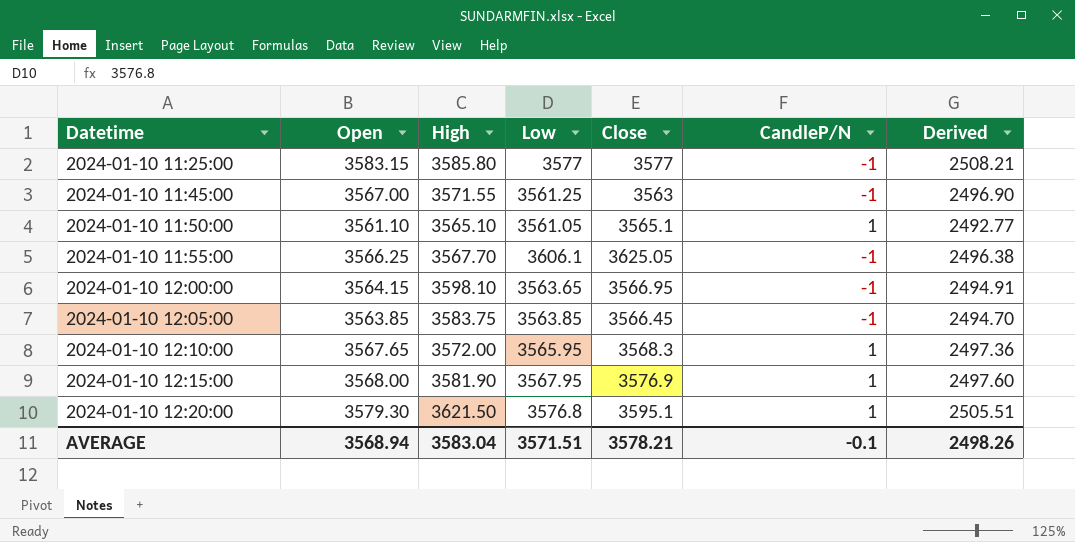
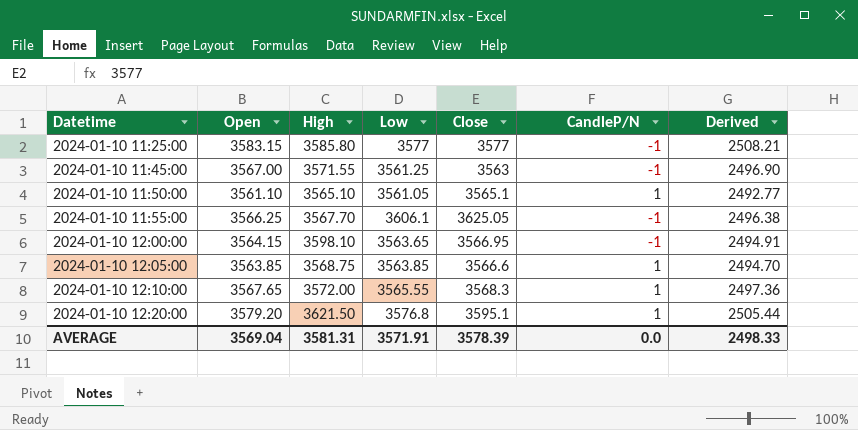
row 2024-01-10 12:15:00: 3568.00 | 3581.90 | 3567.95 | 3576.9 | 1 | 2497.60 -> none
2024-01-10 12:05:00 | High: 3583.75 -> 3568.75
2024-01-10 12:05:00 | Close: 3566.45 -> 3566.6
2024-01-10 12:05:00 | CandleP/N: -1 -> 1
2024-01-10 12:10:00 | Low: 3565.95 -> 3565.55
2024-01-10 12:20:00 | Open: 3579.30 -> 3579.20
2024-01-10 12:20:00 | Derived: 2505.51 -> 2505.44
AVERAGE | Open: 3568.94 -> 3569.04
AVERAGE | High: 3583.04 -> 3581.31
AVERAGE | Low: 3571.51 -> 3571.91
AVERAGE | Close: 3578.21 -> 3578.39
AVERAGE | CandleP/N: -0.1 -> 0.0
AVERAGE | Derived: 2498.26 -> 2498.33

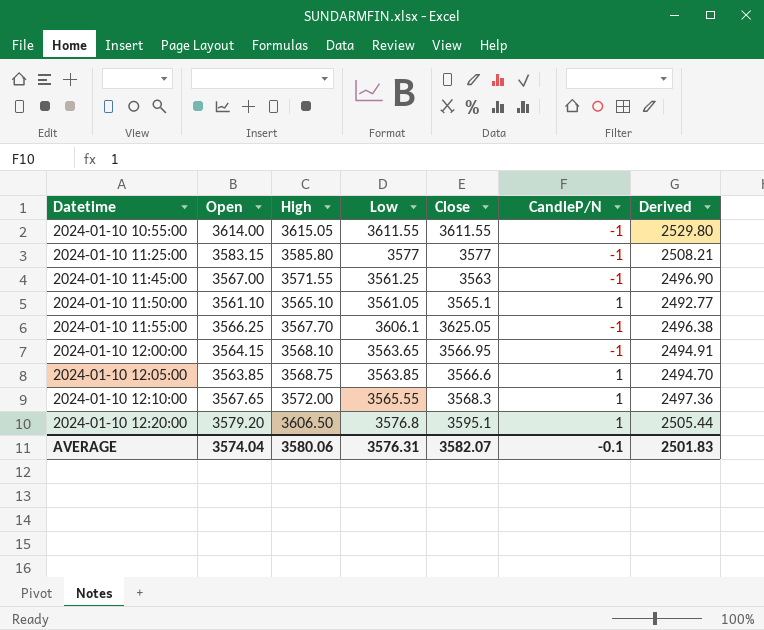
row 2024-01-10 10:55:00: none -> 3614.00 | 3615.05 | 3611.55 | 3611.55 | -1 | 2529.80
2024-01-10 12:00:00 | High: 3598.10 -> 3568.10
2024-01-10 12:20:00 | High: 3621.50 -> 3606.50
AVERAGE | Open: 3569.04 -> 3574.04
AVERAGE | High: 3581.31 -> 3580.06
AVERAGE | Low: 3571.91 -> 3576.31
AVERAGE | Close: 3578.39 -> 3582.07
AVERAGE | CandleP/N: 0.0 -> -0.1
AVERAGE | Derived: 2498.33 -> 2501.83

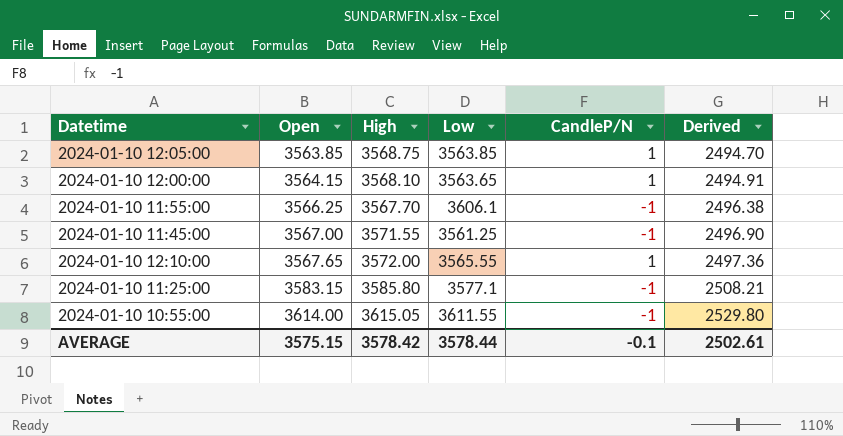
row order: Datetime ascending -> Open ascending
column Close | position: 5 -> none
row 2024-01-10 11:50:00: 3561.10 | 3565.10 | 3561.05 | 3565.1 | 1 | 2492.77 -> none
row 2024-01-10 12:20:00: 3579.20 | 3606.50 | 3576.8 | 3595.1 | 1 | 2505.44 -> none
2024-01-10 12:00:00 | CandleP/N: -1 -> 1
2024-01-10 11:25:00 | Low: 3577 -> 3577.1
AVERAGE | Open: 3574.04 -> 3575.15
AVERAGE | High: 3580.06 -> 3578.42
AVERAGE | Low: 3576.31 -> 3578.44
AVERAGE | Derived: 2501.83 -> 2502.61

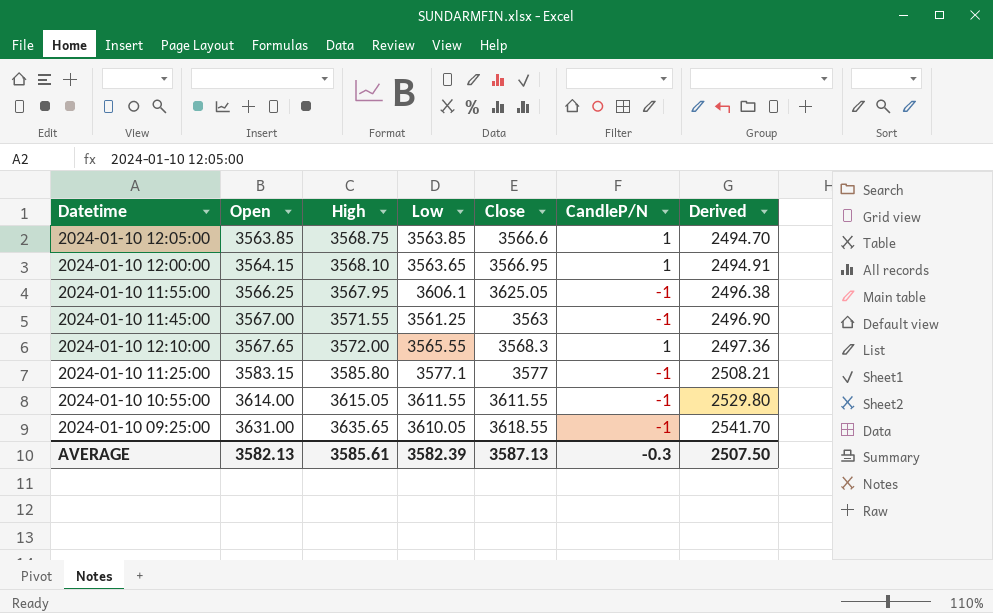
column Close | position: none -> 5
2024-01-10 11:55:00 | High: 3567.70 -> 3567.95
row 2024-01-10 09:25:00: none -> 3631.00 | 3635.65 | 3610.05 | 3618.55 | -1 | 2541.70
AVERAGE | Open: 3575.15 -> 3582.13
AVERAGE | High: 3578.42 -> 3585.61
AVERAGE | Low: 3578.44 -> 3582.39
AVERAGE | CandleP/N: -0.1 -> -0.3
AVERAGE | Derived: 2502.61 -> 2507.50

